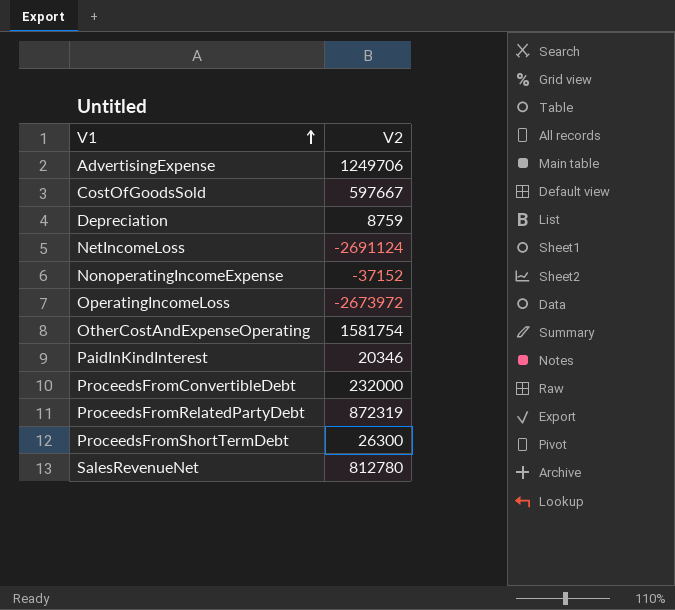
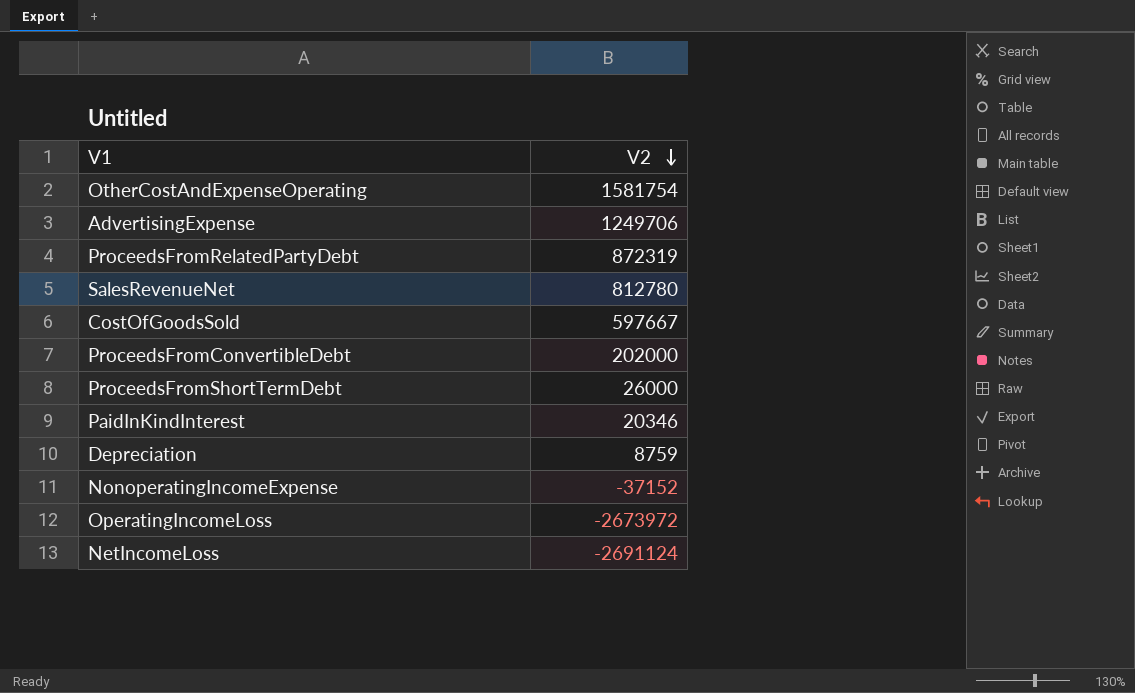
row order: V1 ascending -> V2 descending
ProceedsFromConvertibleDebt | V2: 232000 -> 202000
ProceedsFromShortTermDebt | V2: 26300 -> 26000

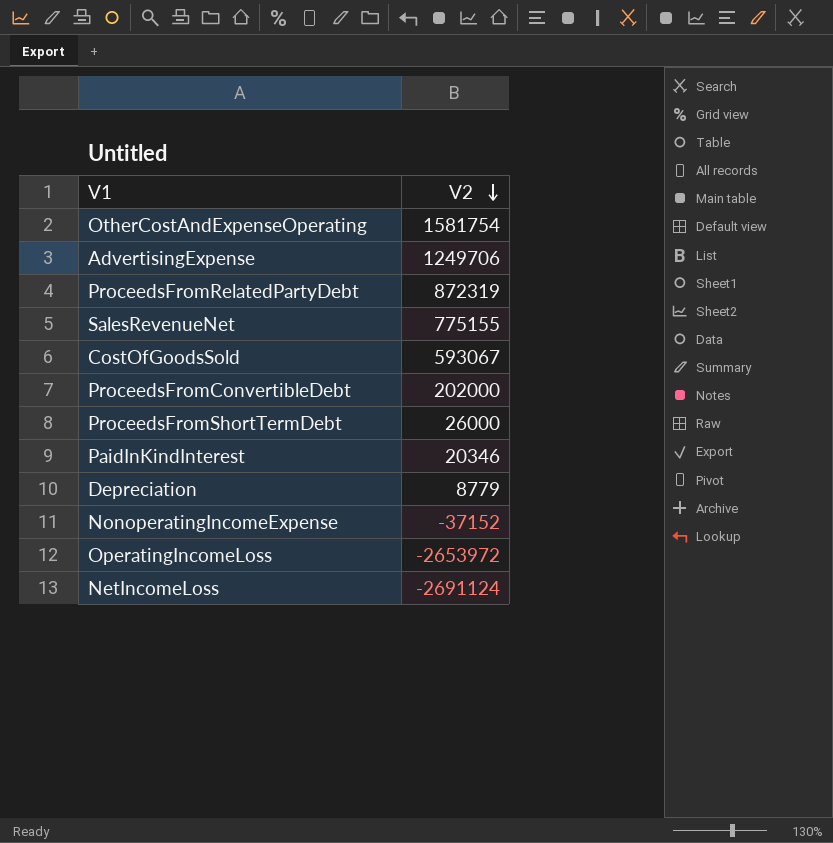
SalesRevenueNet | V2: 812780 -> 775155
CostOfGoodsSold | V2: 597667 -> 593067
Depreciation | V2: 8759 -> 8779
OperatingIncomeLoss | V2: -2673972 -> -2653972

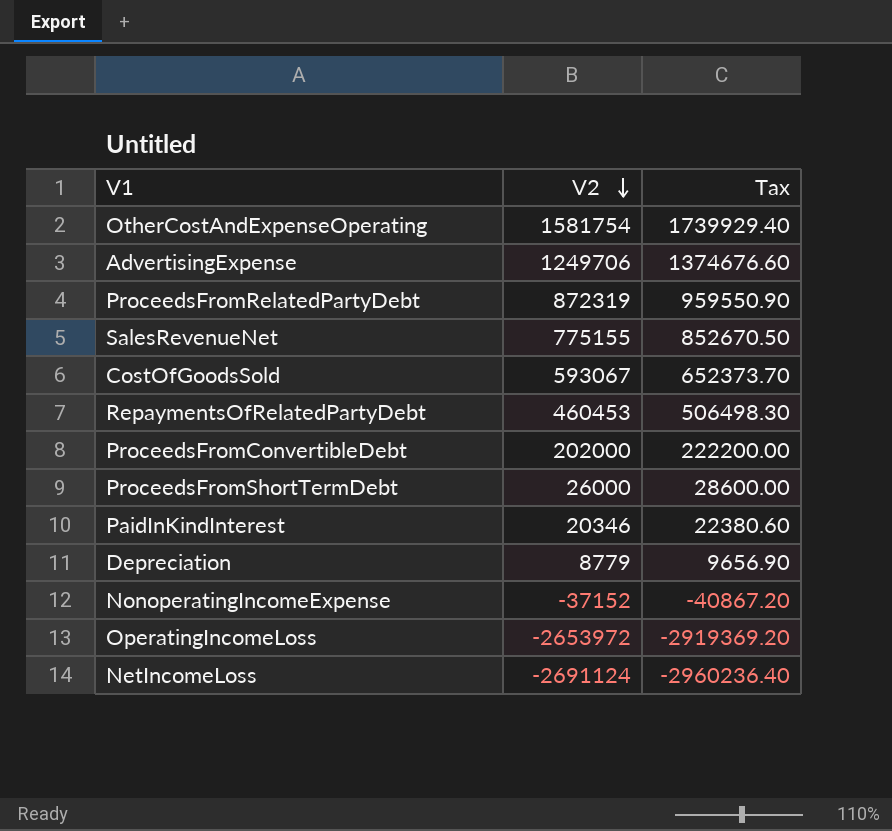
column Tax | formula: none -> [V2] * 1.1
row RepaymentsOfRelatedPartyDebt: none -> 460453 | 506498.30

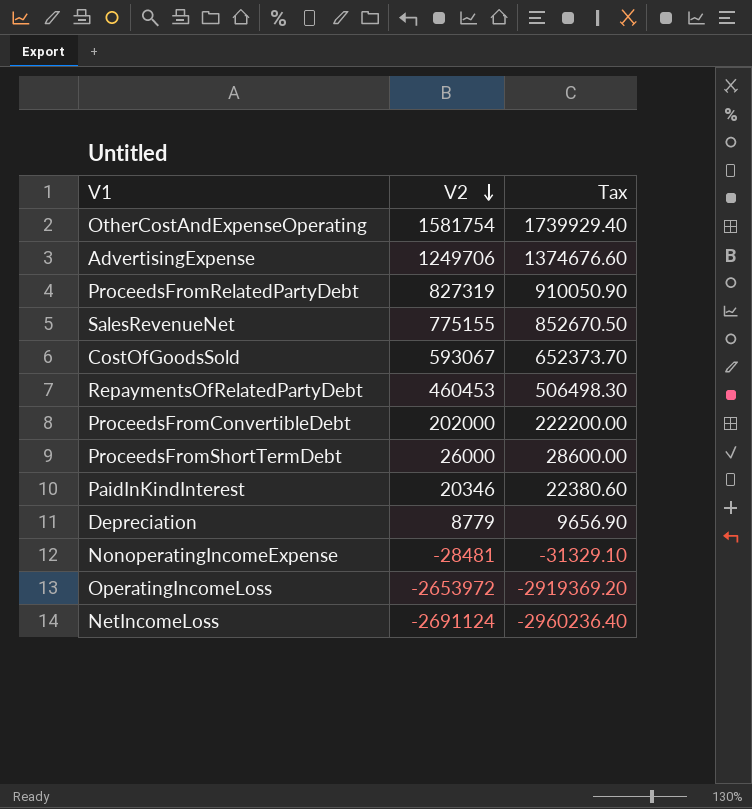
ProceedsFromRelatedPartyDebt | V2: 872319 -> 827319
ProceedsFromRelatedPartyDebt | Tax: 959550.90 -> 910050.90
NonoperatingIncomeExpense | V2: -37152 -> -28481
NonoperatingIncomeExpense | Tax: -40867.20 -> -31329.10

